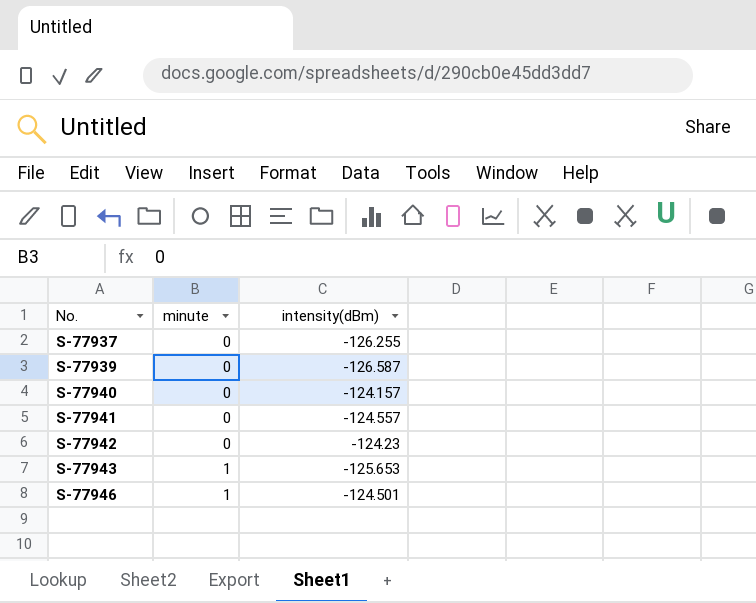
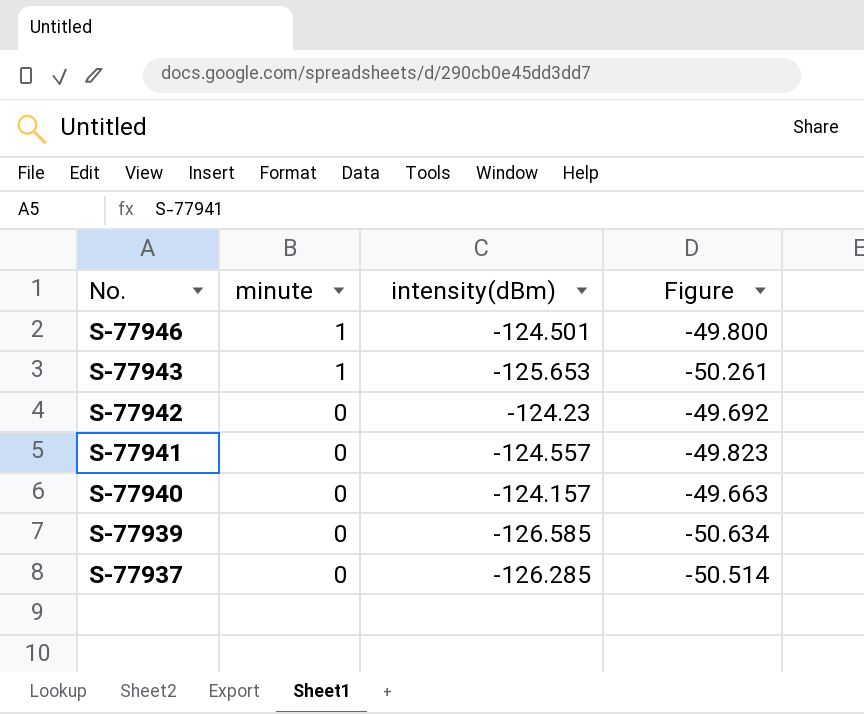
row order: No. ascending -> No. descending
column Figure | formula: none -> [intensity(dBm)] * 0.4
S-77939 | intensity(dBm): -126.587 -> -126.585
S-77937 | intensity(dBm): -126.255 -> -126.285

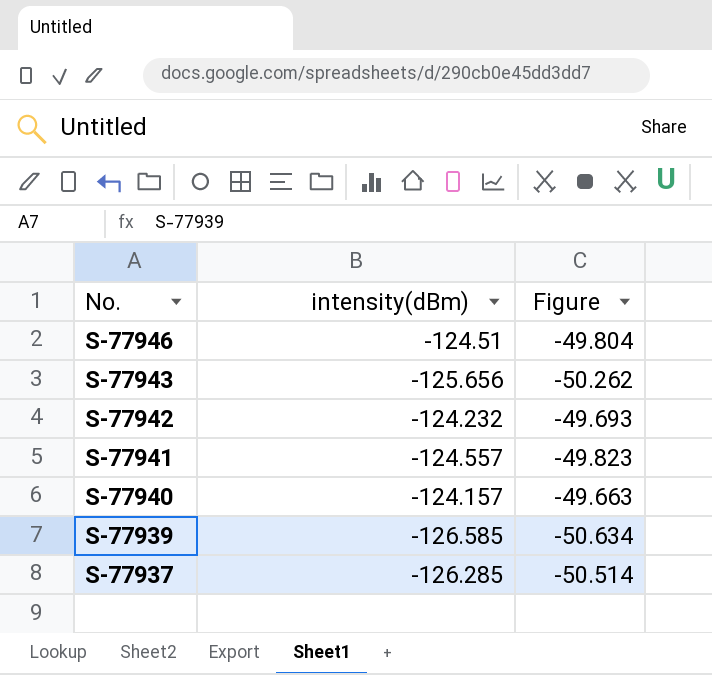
column minute | position: 2 -> none
S-77946 | intensity(dBm): -124.501 -> -124.51
S-77946 | Figure: -49.800 -> -49.804
S-77943 | intensity(dBm): -125.653 -> -125.656
S-77943 | Figure: -50.261 -> -50.262
S-77942 | intensity(dBm): -124.23 -> -124.232
S-77942 | Figure: -49.692 -> -49.693

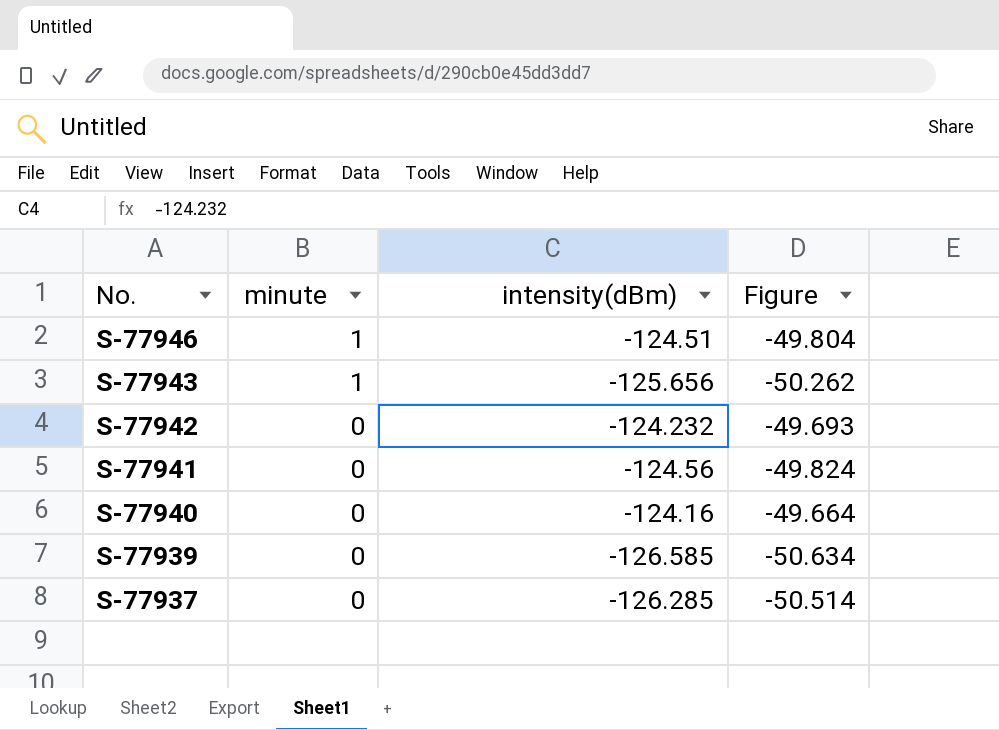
column minute | position: none -> 2
S-77941 | intensity(dBm): -124.557 -> -124.56
S-77941 | Figure: -49.823 -> -49.824
S-77940 | intensity(dBm): -124.157 -> -124.16
S-77940 | Figure: -49.663 -> -49.664

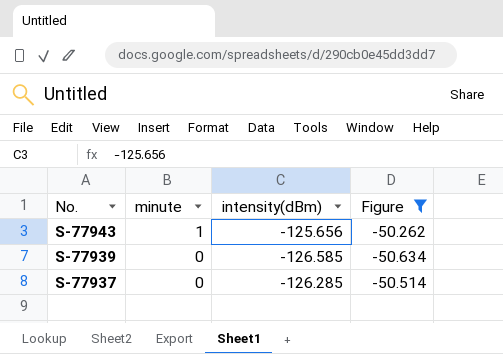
filter: none -> Figure <= -50.262

